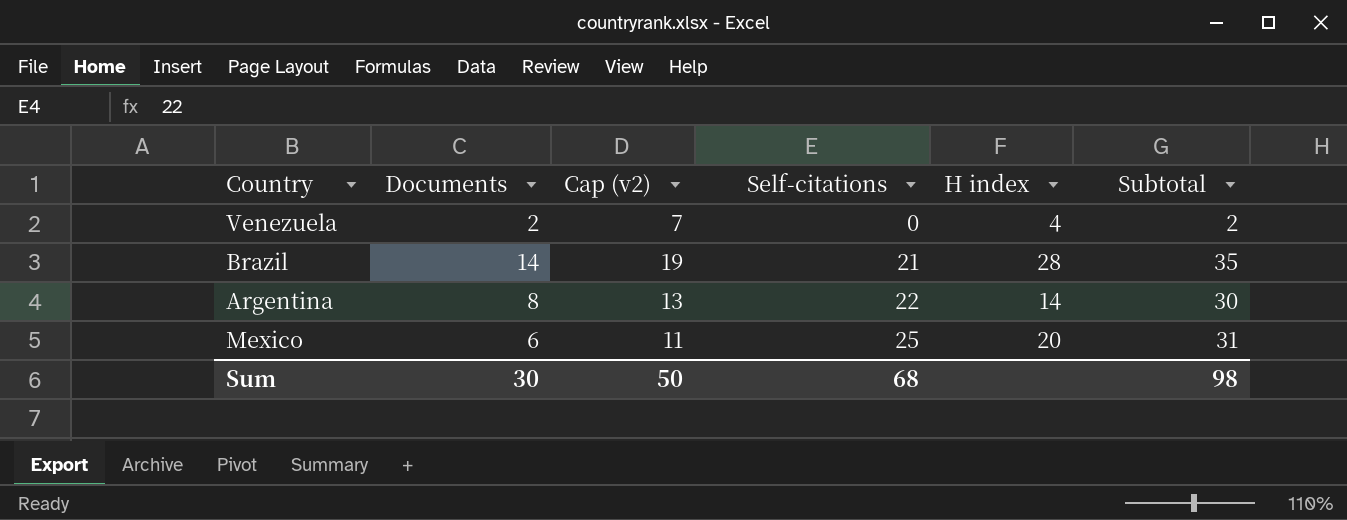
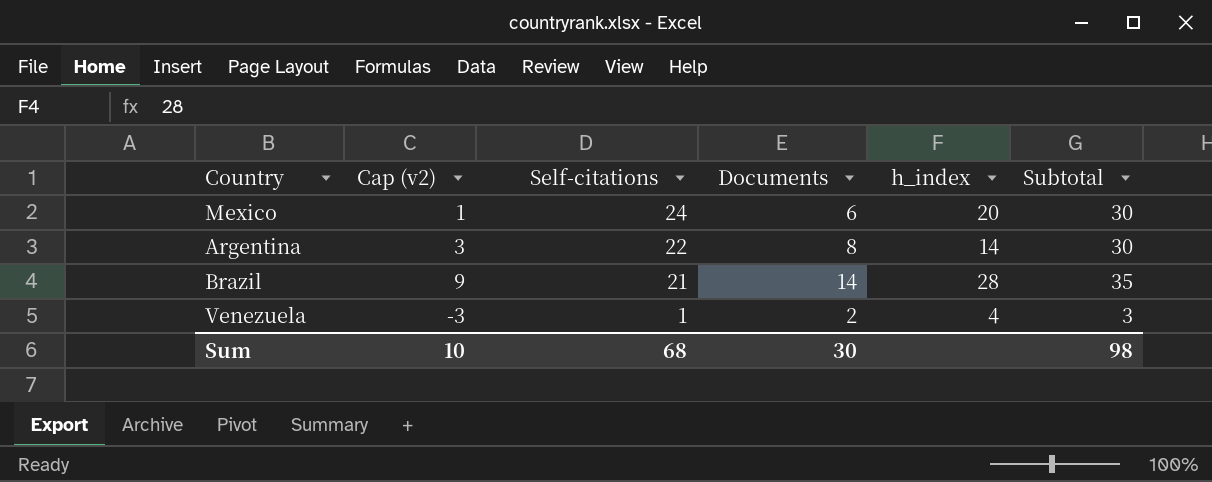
row order: Self-citations ascending -> Self-citations descending
column Cap (v2) | formula: [Documents] + 5 -> [Documents] - 5
column Documents | position: 2 -> 4
column name: H index -> h_index
Mexico | Self-citations: 25 -> 24
Mexico | Subtotal: 31 -> 30
Venezuela | Self-citations: 0 -> 1
Venezuela | Subtotal: 2 -> 3
Sum | Cap (v2): 50 -> 10

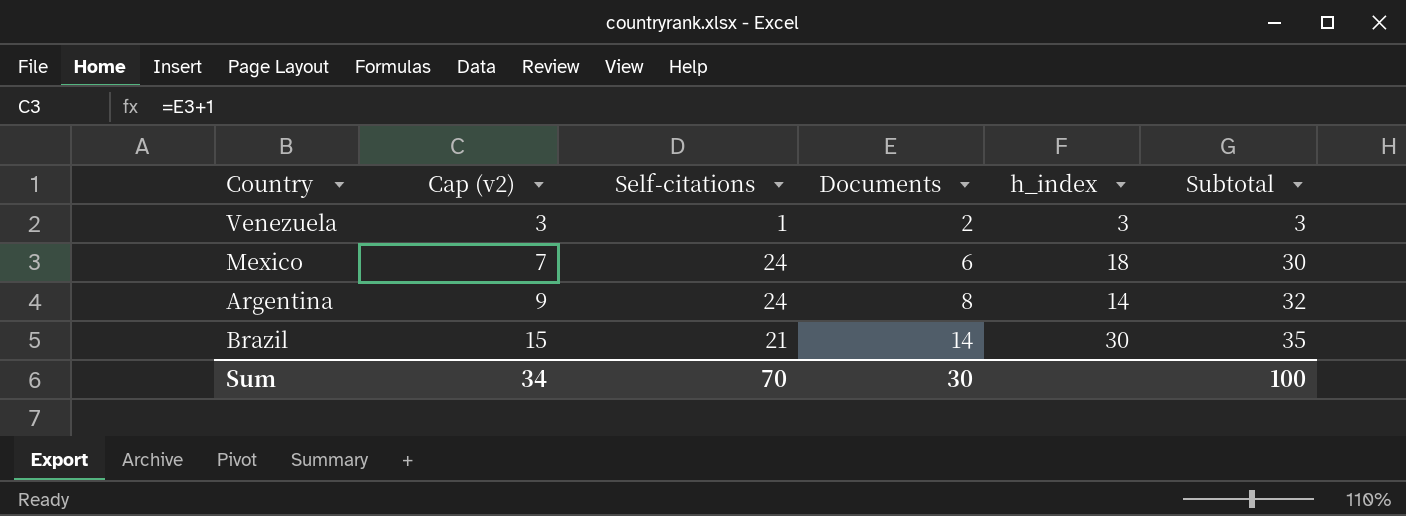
row order: Self-citations descending -> Cap (v2) ascending
column Cap (v2) | formula: [Documents] - 5 -> [Documents] + 1
Venezuela | h_index: 4 -> 3
Mexico | h_index: 20 -> 18
Argentina | Self-citations: 22 -> 24
Argentina | Subtotal: 30 -> 32
Brazil | h_index: 28 -> 30
Sum | Cap (v2): 10 -> 34
Sum | Self-citations: 68 -> 70
Sum | Subtotal: 98 -> 100

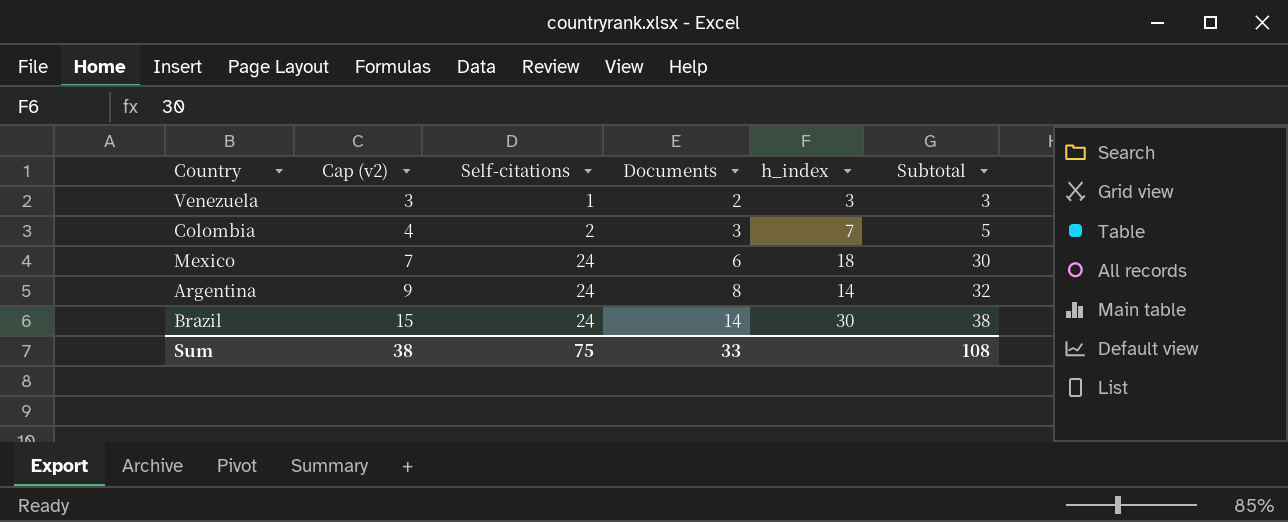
row Colombia: none -> 4 | 2 | 3 | 7 | 5
Brazil | Self-citations: 21 -> 24
Brazil | Subtotal: 35 -> 38
Sum | Cap (v2): 34 -> 38
Sum | Self-citations: 70 -> 75
Sum | Documents: 30 -> 33
Sum | Subtotal: 100 -> 108

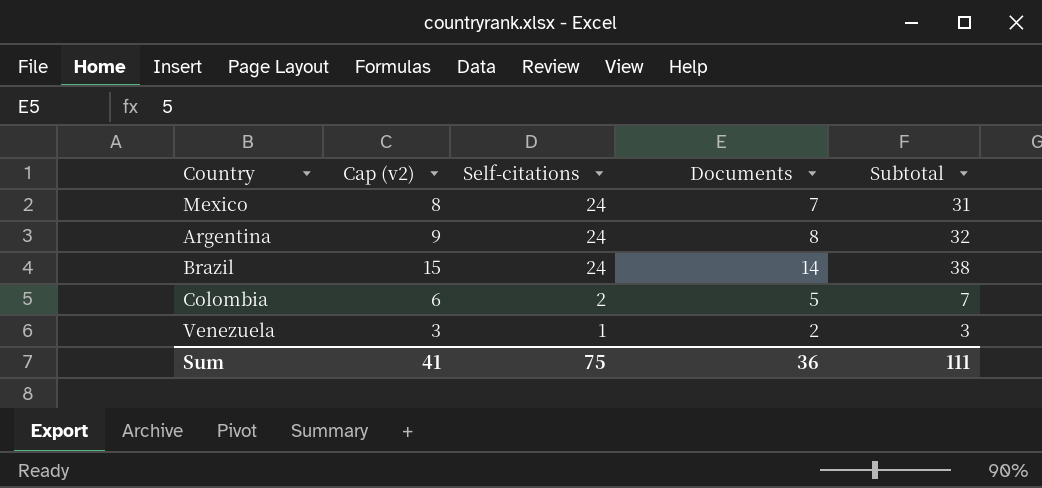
row order: Cap (v2) ascending -> Self-citations descending
column h_index | position: 5 -> none
Mexico | Cap (v2): 7 -> 8
Mexico | Documents: 6 -> 7
Mexico | Subtotal: 30 -> 31
Colombia | Cap (v2): 4 -> 6
Colombia | Documents: 3 -> 5
Colombia | Subtotal: 5 -> 7
Sum | Cap (v2): 38 -> 41
Sum | Documents: 33 -> 36
Sum | Subtotal: 108 -> 111

